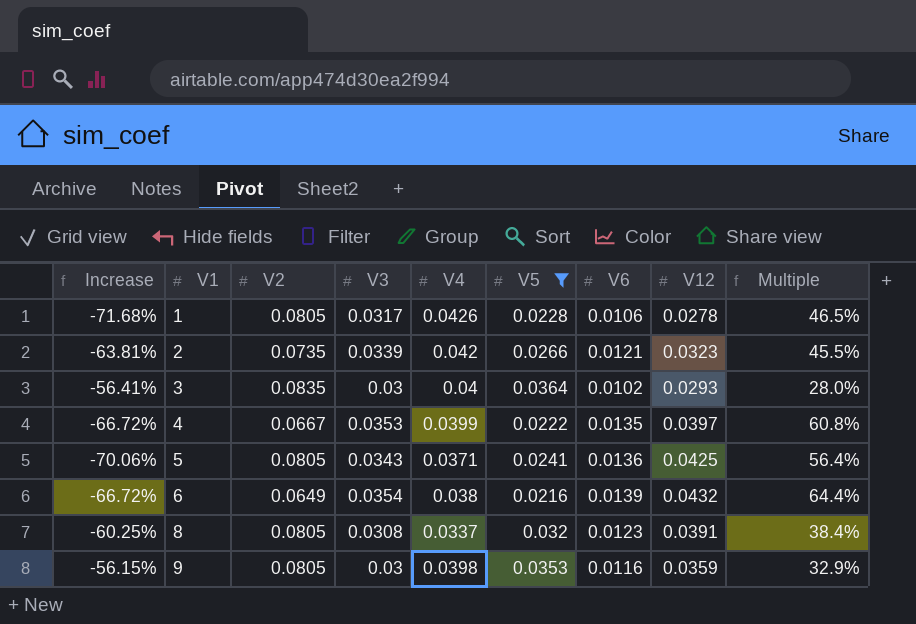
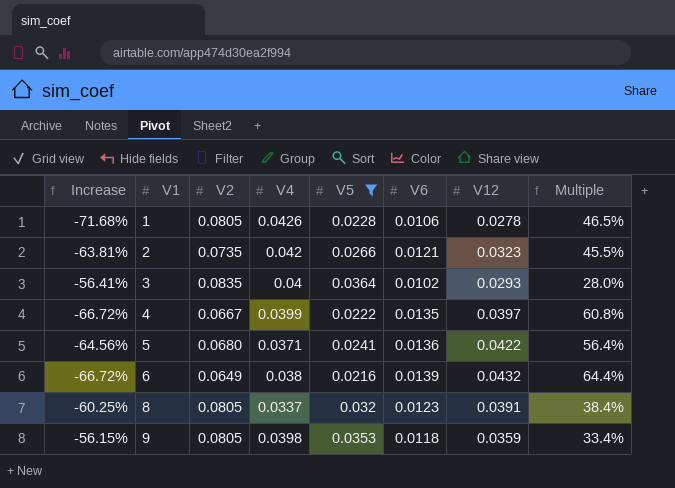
column V3 | position: 4 -> none
5 | Increase: -70.06% -> -64.56%
5 | V2: 0.0805 -> 0.0680
5 | V12: 0.0425 -> 0.0422
9 | V6: 0.0116 -> 0.0118
9 | Multiple: 32.9% -> 33.4%

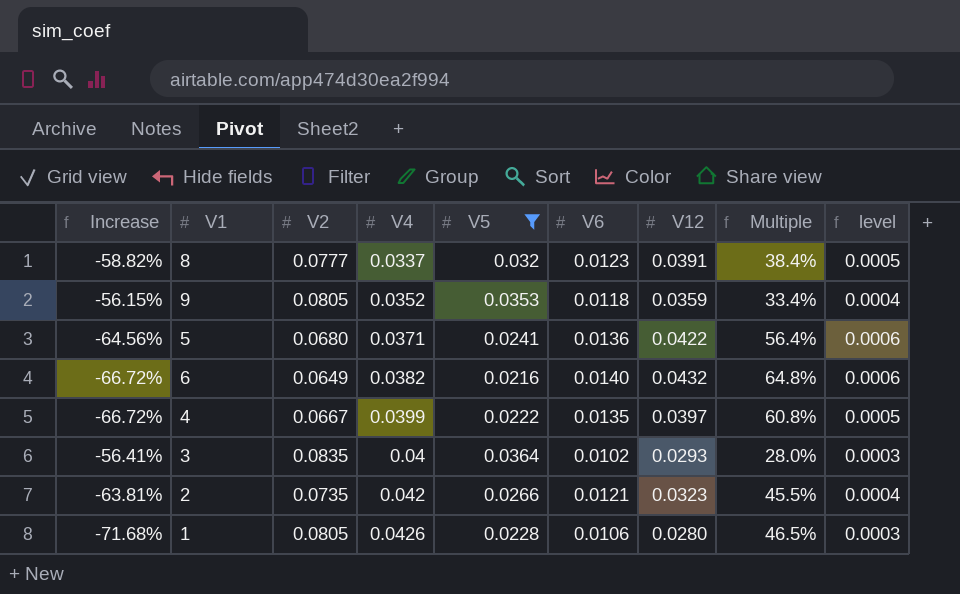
row order: V1 ascending -> V4 ascending
column level | formula: none -> [V6] * [V12]
8 | Increase: -60.25% -> -58.82%
8 | V2: 0.0805 -> 0.0777
9 | V4: 0.0398 -> 0.0352
6 | V4: 0.038 -> 0.0382
6 | V6: 0.0139 -> 0.0140
6 | Multiple: 64.4% -> 64.8%
1 | V12: 0.0278 -> 0.0280

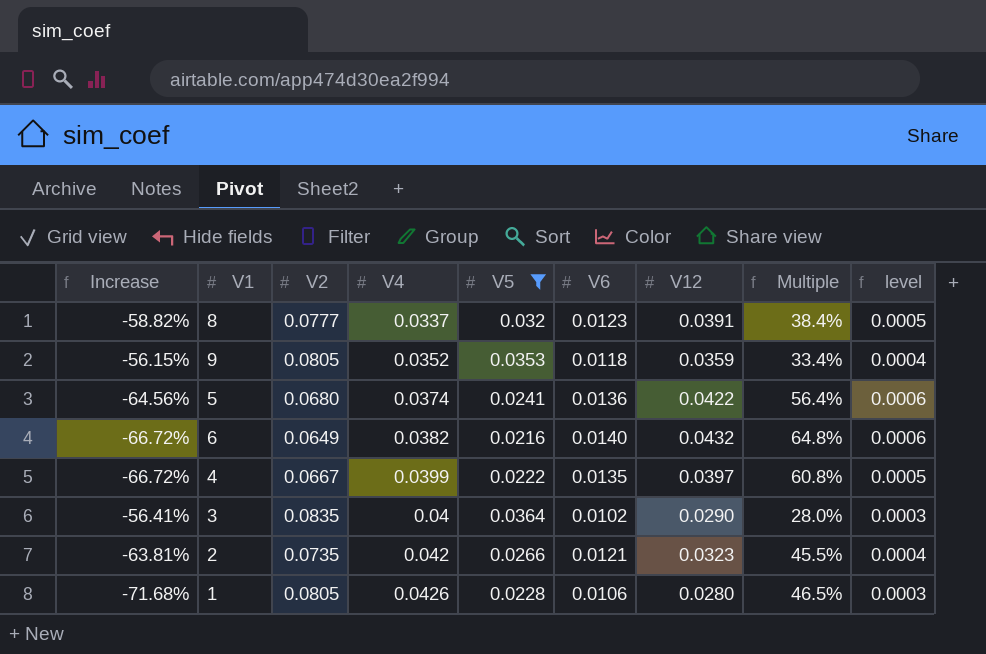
5 | V4: 0.0371 -> 0.0374
3 | V12: 0.0293 -> 0.0290

